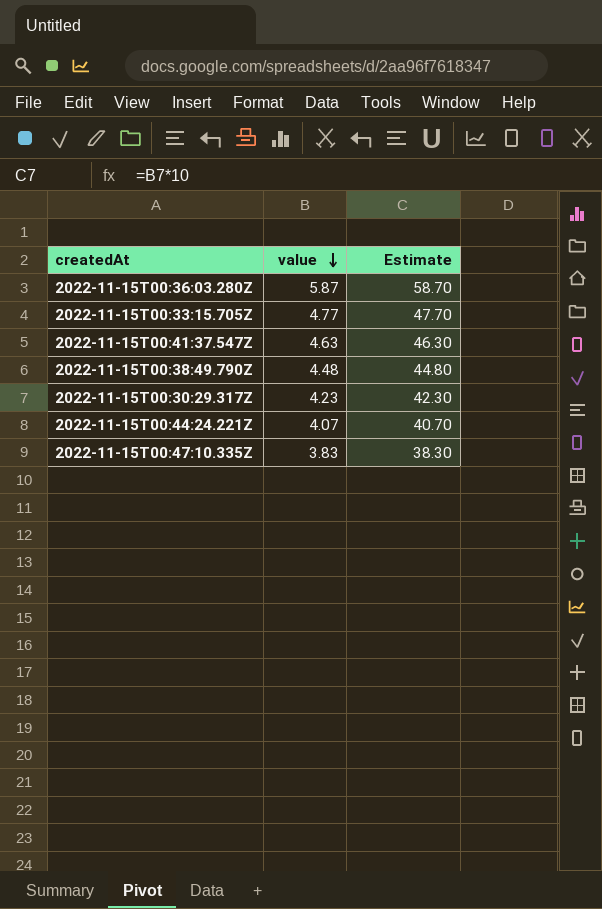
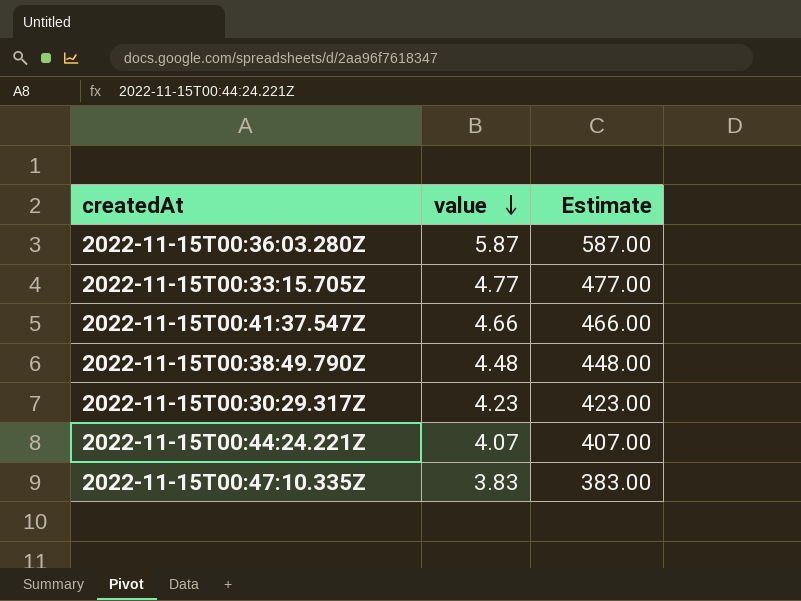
column Estimate | formula: [value] * 10 -> [value] * 100
2022-11-15T00:41:37.547Z | value: 4.63 -> 4.66

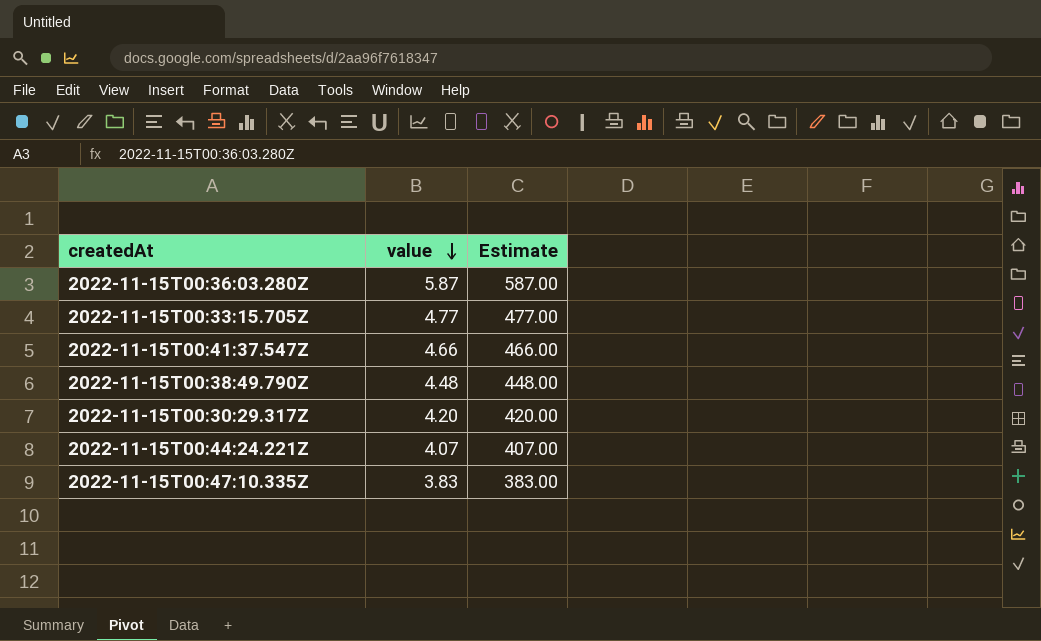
2022-11-15T00:30:29.317Z | value: 4.23 -> 4.20
2022-11-15T00:30:29.317Z | Estimate: 423.00 -> 420.00

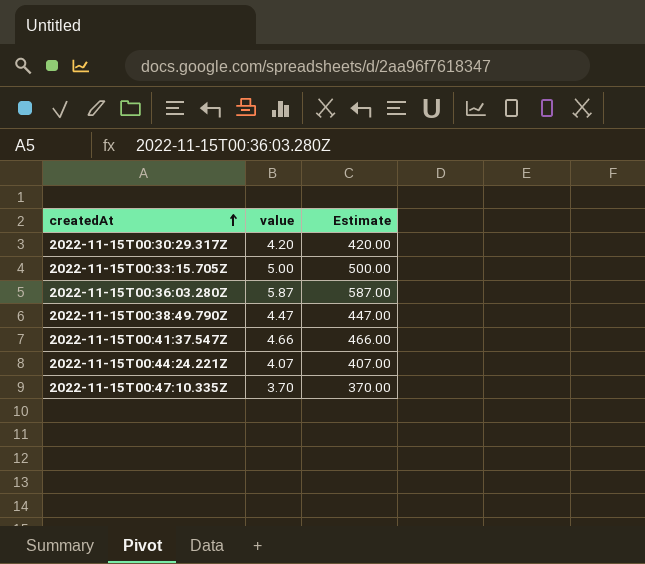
row order: value descending -> createdAt ascending
2022-11-15T00:33:15.705Z | value: 4.77 -> 5.00
2022-11-15T00:33:15.705Z | Estimate: 477.00 -> 500.00
2022-11-15T00:38:49.790Z | value: 4.48 -> 4.47
2022-11-15T00:38:49.790Z | Estimate: 448.00 -> 447.00
2022-11-15T00:47:10.335Z | value: 3.83 -> 3.70
2022-11-15T00:47:10.335Z | Estimate: 383.00 -> 370.00

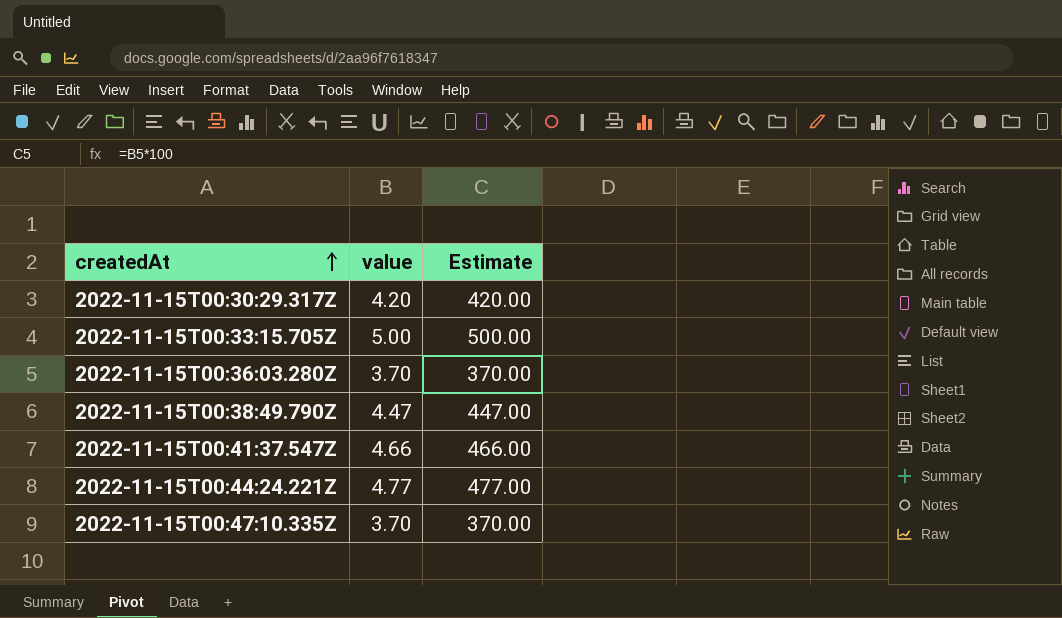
2022-11-15T00:36:03.280Z | value: 5.87 -> 3.70
2022-11-15T00:36:03.280Z | Estimate: 587.00 -> 370.00
2022-11-15T00:44:24.221Z | value: 4.07 -> 4.77
2022-11-15T00:44:24.221Z | Estimate: 407.00 -> 477.00

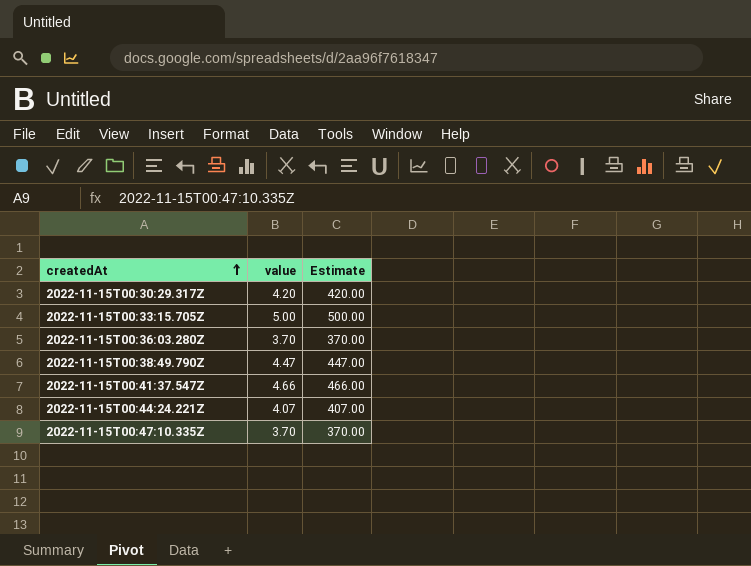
2022-11-15T00:44:24.221Z | value: 4.77 -> 4.07
2022-11-15T00:44:24.221Z | Estimate: 477.00 -> 407.00

